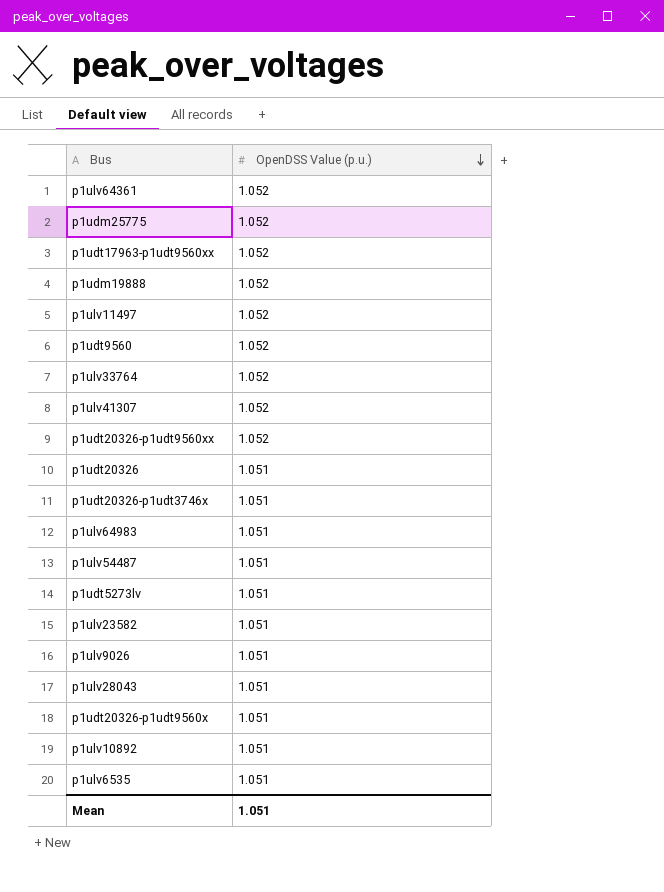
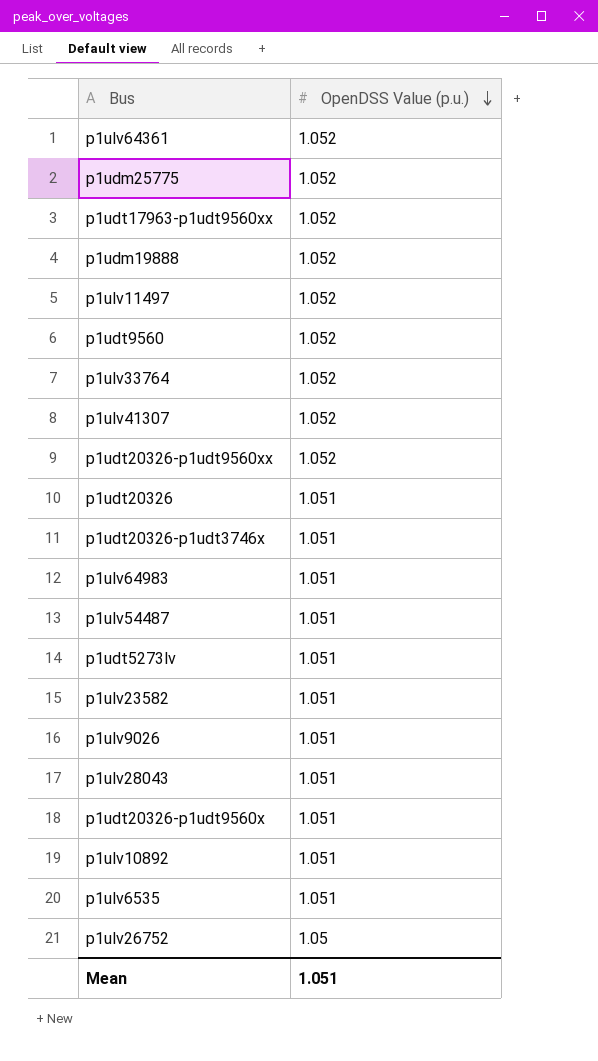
row p1ulv26752: none -> 1.05

